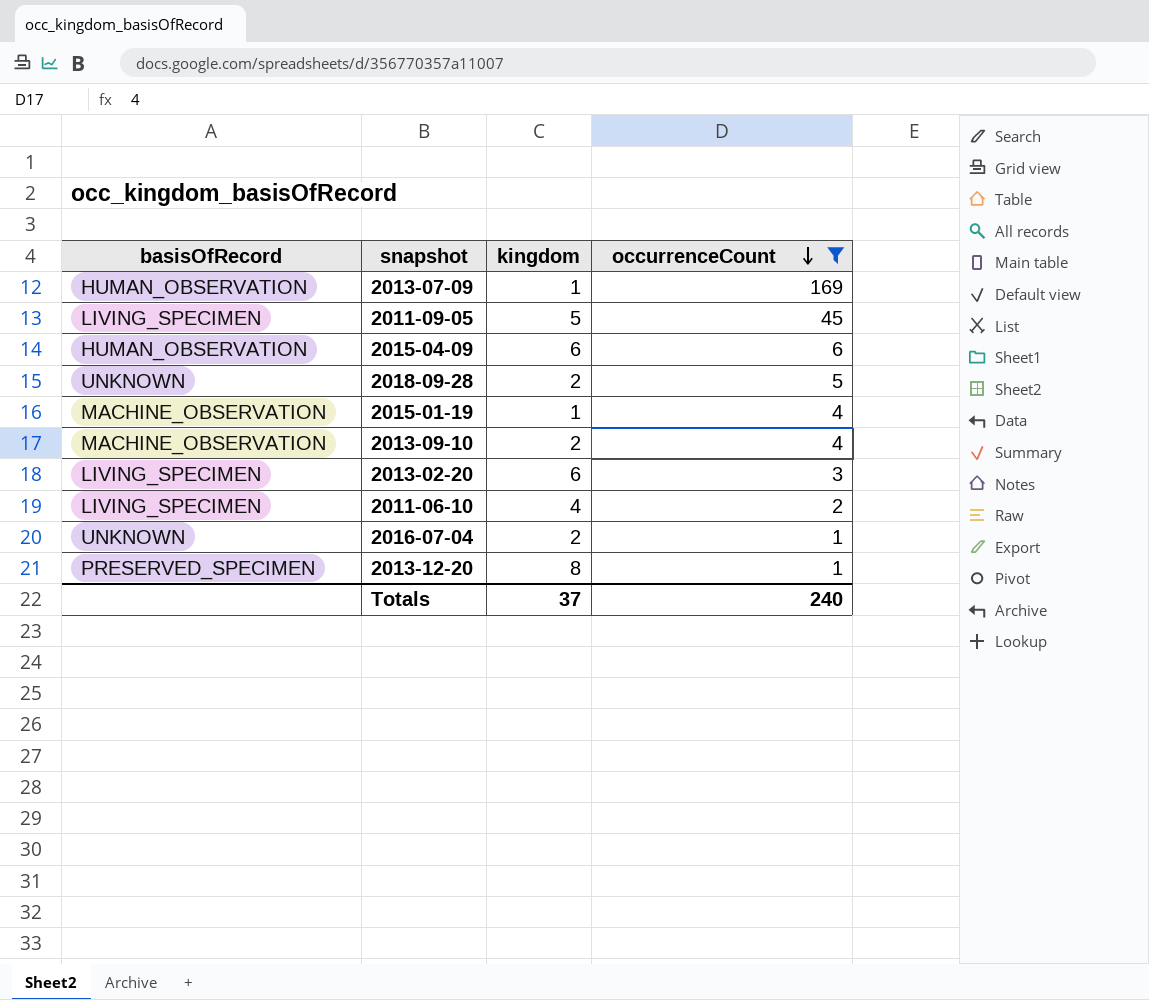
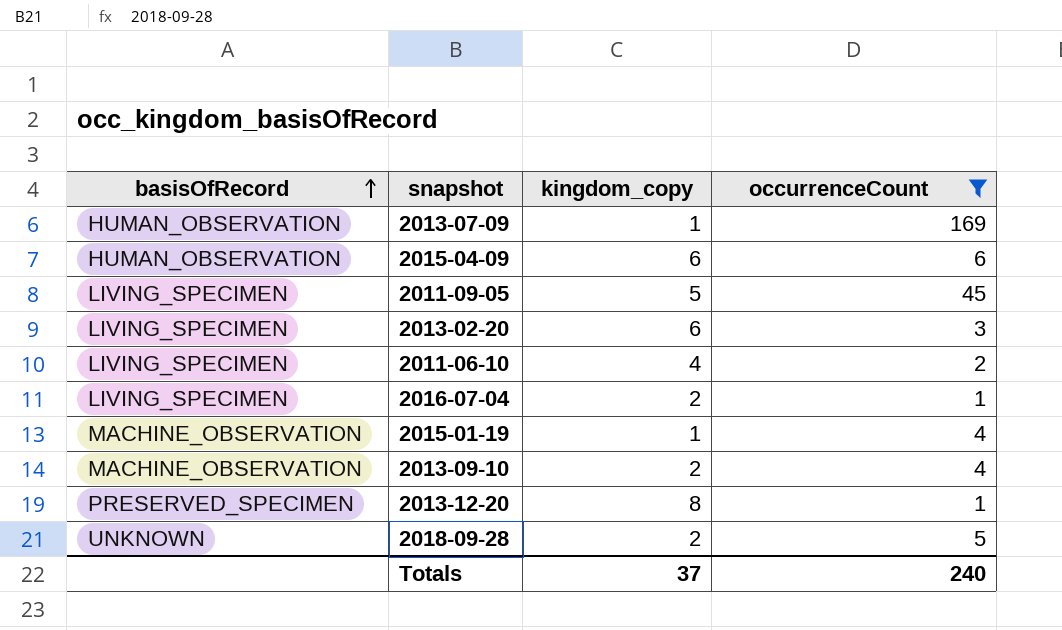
row order: occurrenceCount descending -> basisOfRecord ascending
column name: kingdom -> kingdom_copy
2016-07-04 | basisOfRecord: UNKNOWN -> LIVING_SPECIMEN

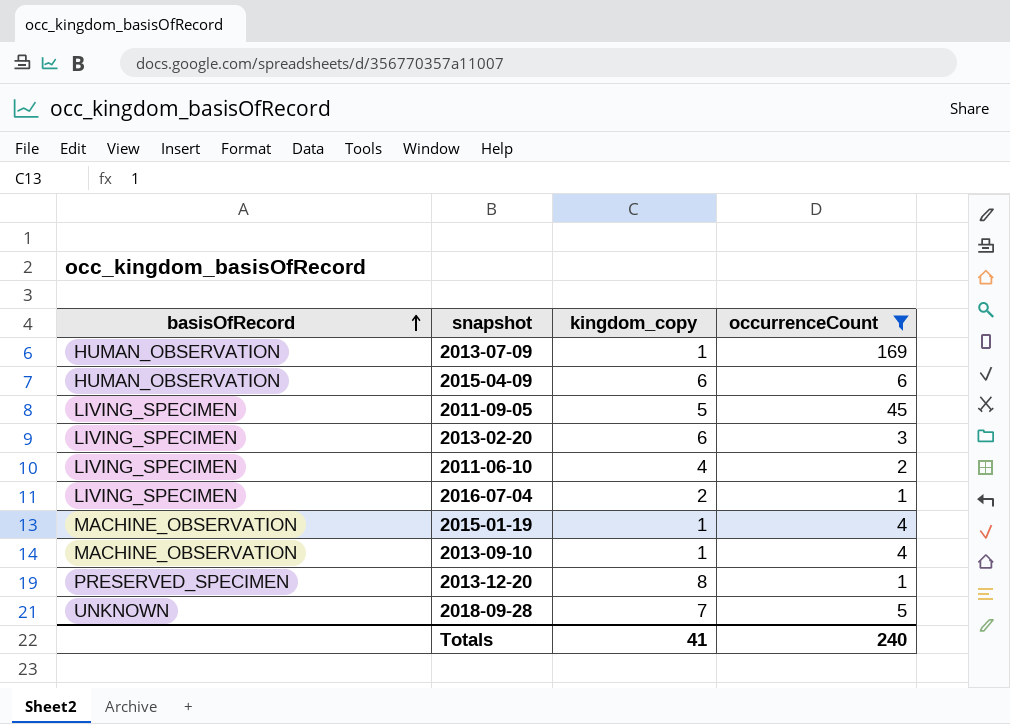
2013-09-10 | kingdom_copy: 2 -> 1
2018-09-28 | kingdom_copy: 2 -> 7
Totals | kingdom_copy: 37 -> 41

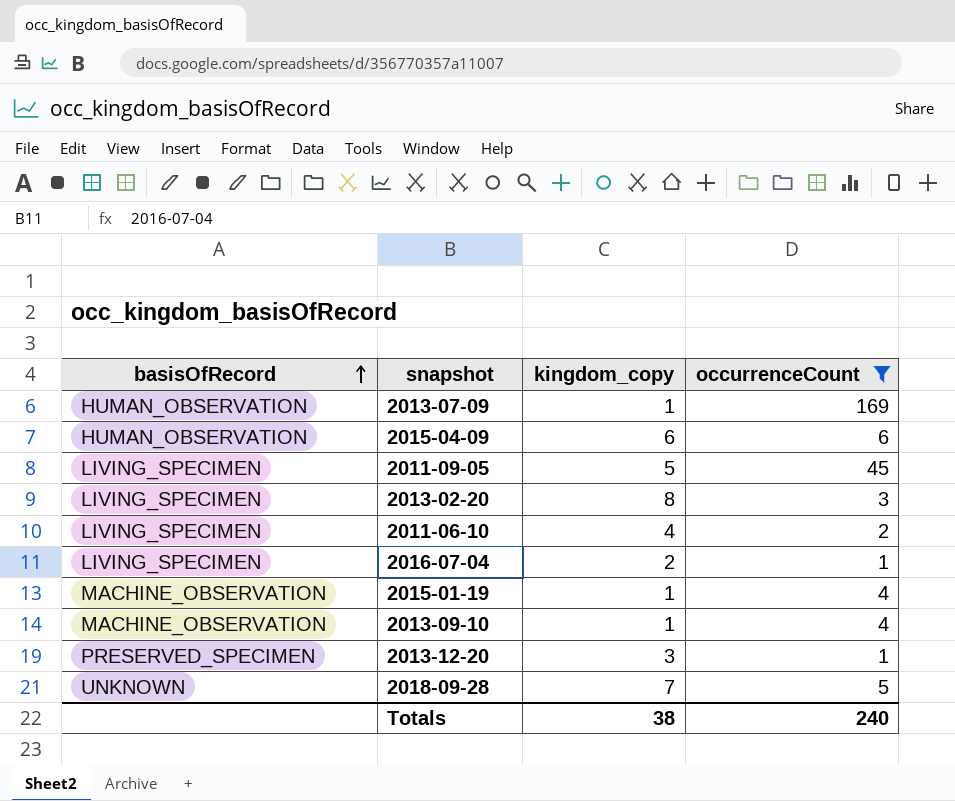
2013-02-20 | kingdom_copy: 6 -> 8
2013-12-20 | kingdom_copy: 8 -> 3
Totals | kingdom_copy: 41 -> 38

